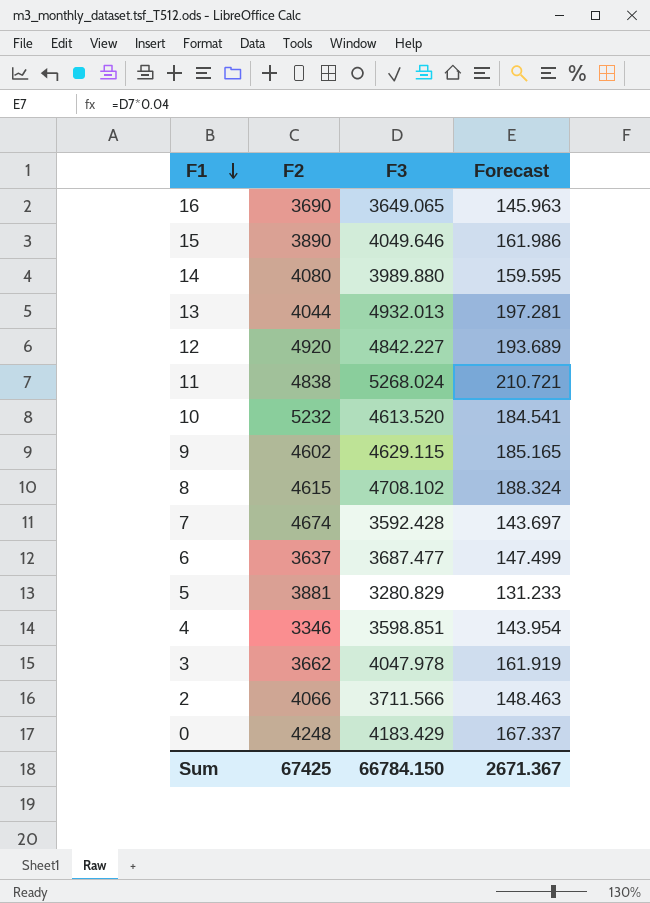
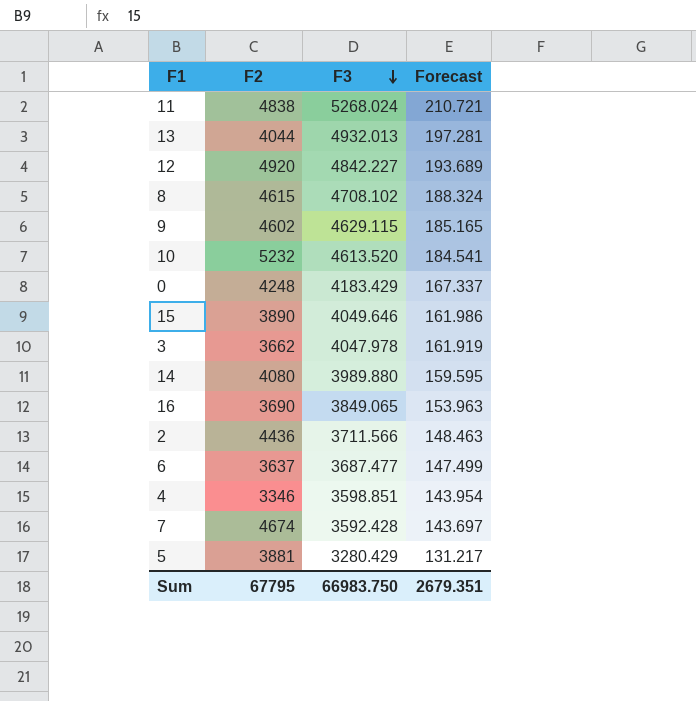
row order: F1 descending -> F3 descending
16 | F3: 3649.065 -> 3849.065
16 | Forecast: 145.963 -> 153.963
2 | F2: 4066 -> 4436
5 | F3: 3280.829 -> 3280.429
5 | Forecast: 131.233 -> 131.217
Sum | F2: 67425 -> 67795
Sum | F3: 66784.150 -> 66983.750
Sum | Forecast: 2671.367 -> 2679.351

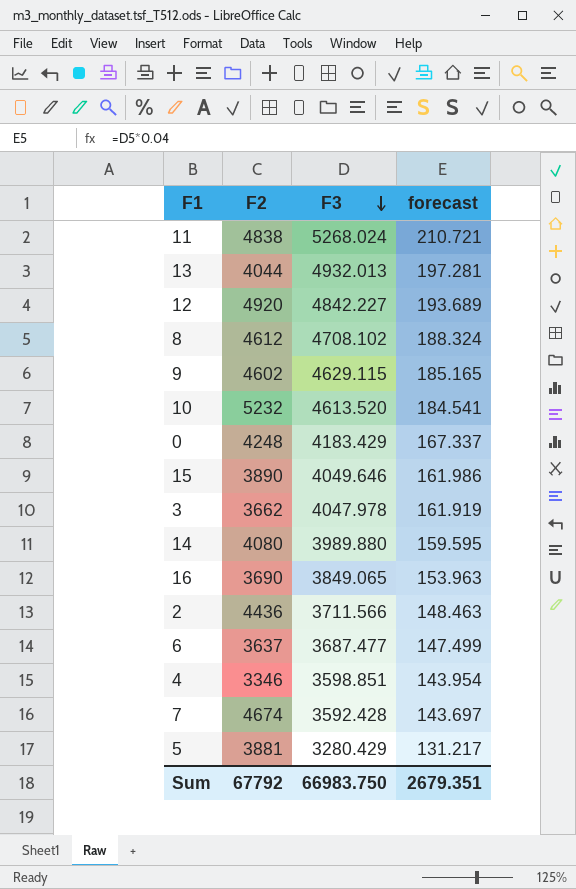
column name: Forecast -> forecast
8 | F2: 4615 -> 4612
Sum | F2: 67795 -> 67792

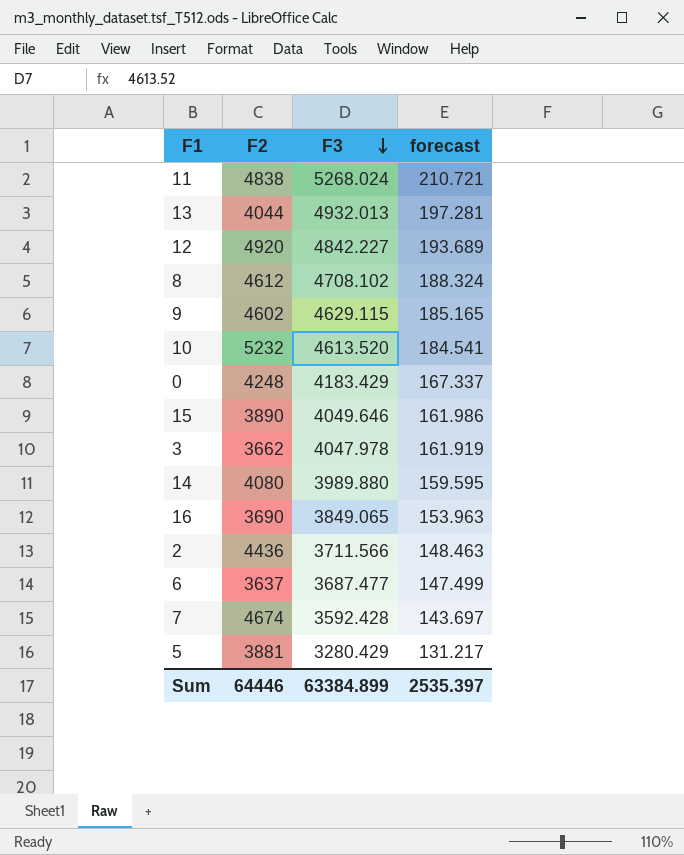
row 4: 3346 | 3598.851 | 143.954 -> none
Sum | F2: 67792 -> 64446
Sum | F3: 66983.750 -> 63384.899
Sum | forecast: 2679.351 -> 2535.397

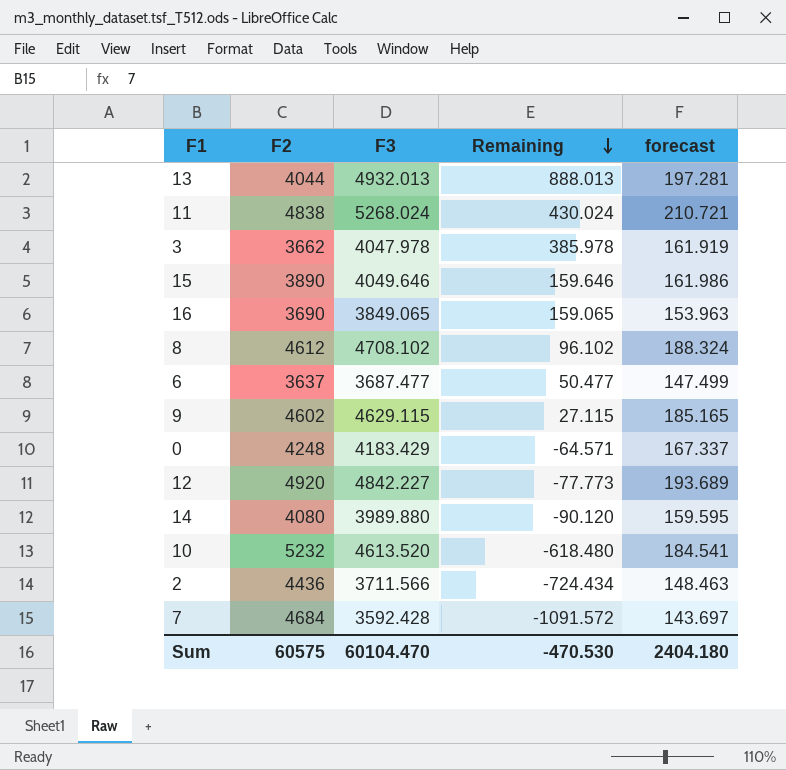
row order: F3 descending -> Remaining descending
column Remaining | formula: none -> [F3] - [F2]
row 5: 3881 | 3280.429 | 131.217 -> none
7 | F2: 4674 -> 4684
Sum | F2: 64446 -> 60575
Sum | F3: 63384.899 -> 60104.470
Sum | forecast: 2535.397 -> 2404.180

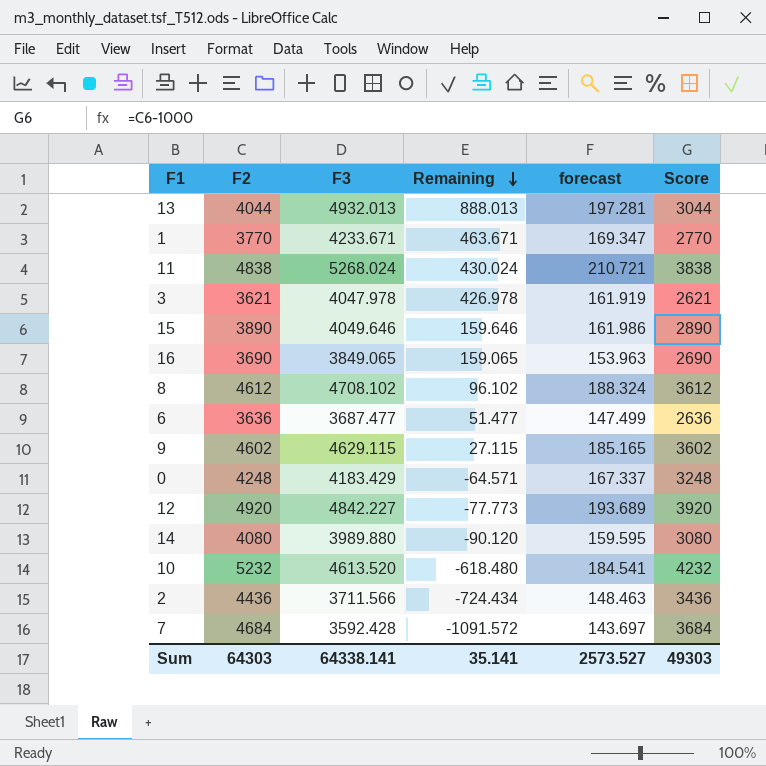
column Score | formula: none -> [F2] - 1000
row 1: none -> 3770 | 4233.671 | 463.671 | 169.347 | 2770
3 | F2: 3662 -> 3621
3 | Remaining: 385.978 -> 426.978
6 | F2: 3637 -> 3636
6 | Remaining: 50.477 -> 51.477
Sum | F2: 60575 -> 64303
Sum | F3: 60104.470 -> 64338.141
Sum | Remaining: -470.530 -> 35.141
Sum | forecast: 2404.180 -> 2573.527

